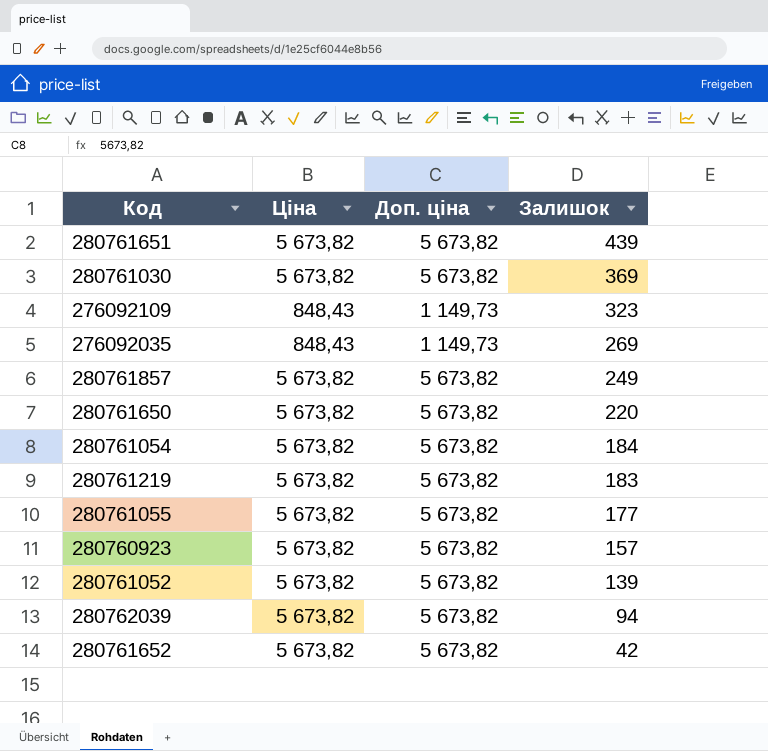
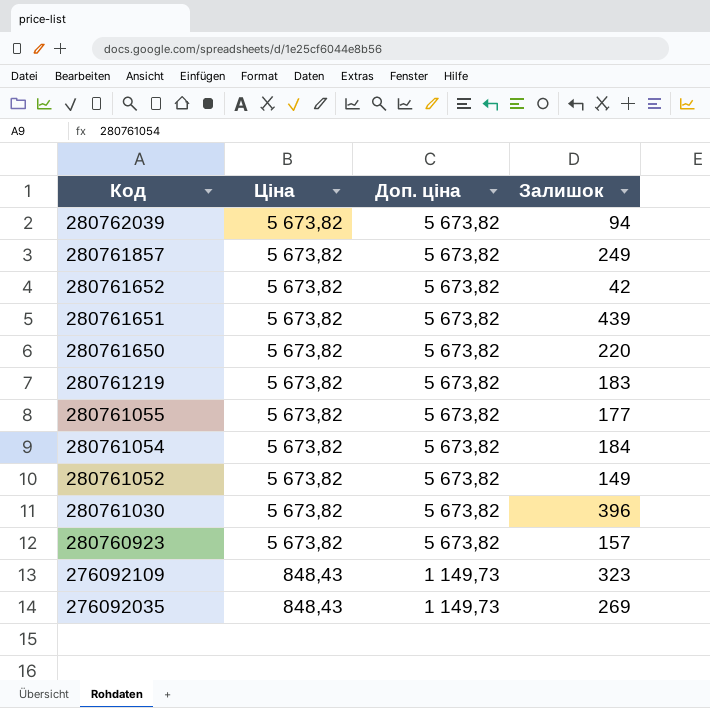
row order: Залишок descending -> Код descending
280761052 | Залишок: 139 -> 149
280761030 | Залишок: 369 -> 396

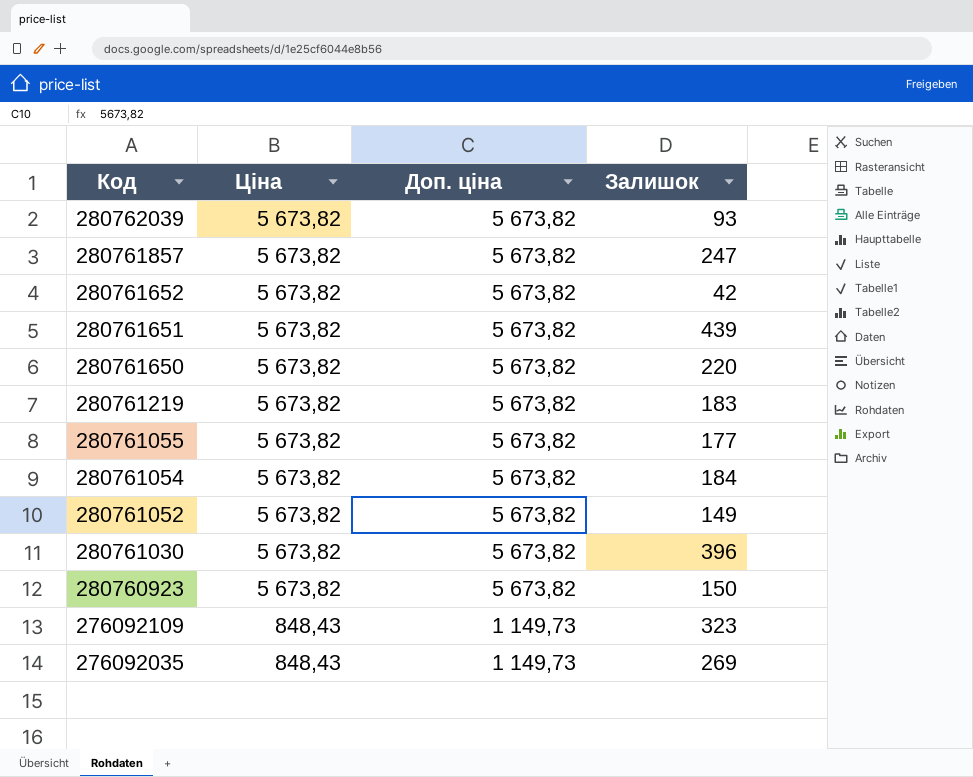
280762039 | Залишок: 94 -> 93
280761857 | Залишок: 249 -> 247
280760923 | Залишок: 157 -> 150

